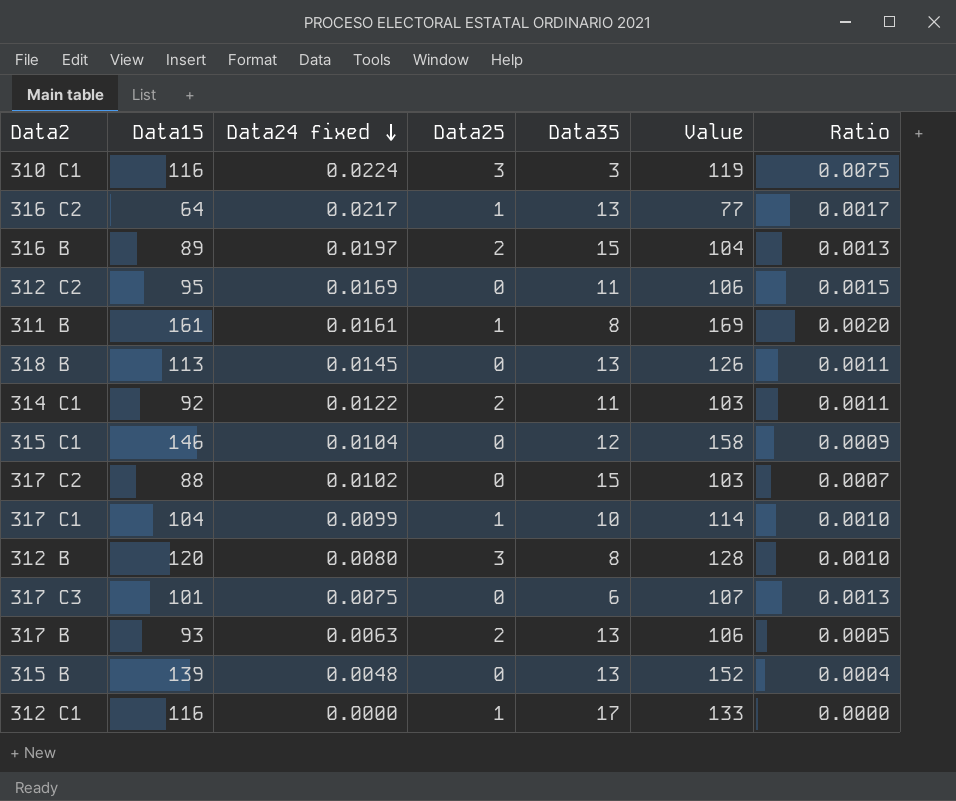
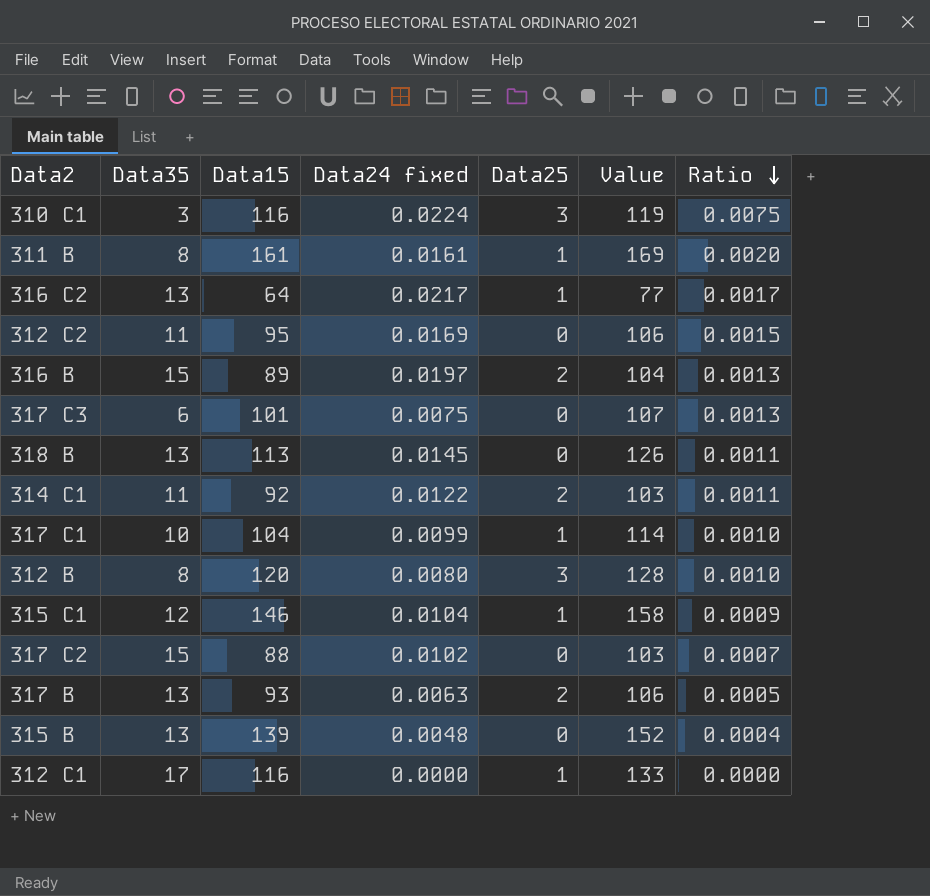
row order: Data24 fixed descending -> Ratio descending
column Data35 | position: 5 -> 2
315 C1 | Data25: 0 -> 1

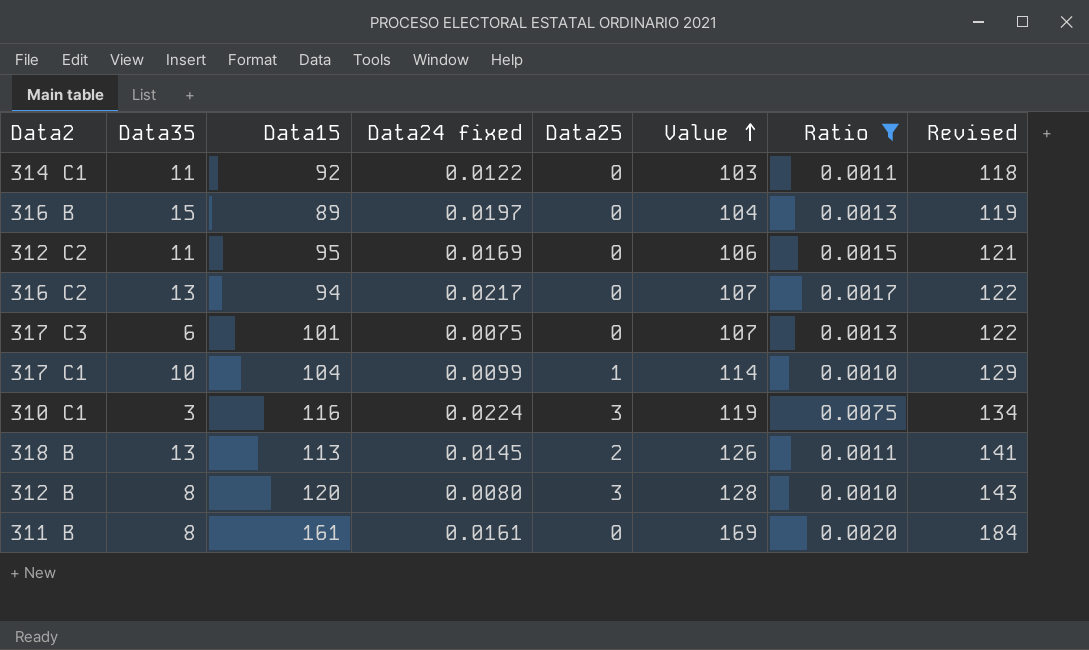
filter: none -> Ratio >= 0.0010
row order: Ratio descending -> Value ascending
column Revised | formula: none -> [Value] + 15
314 C1 | Data25: 2 -> 0
316 B | Data25: 2 -> 0
316 C2 | Data15: 64 -> 94
316 C2 | Data25: 1 -> 0
316 C2 | Value: 77 -> 107
318 B | Data25: 0 -> 2
311 B | Data25: 1 -> 0

